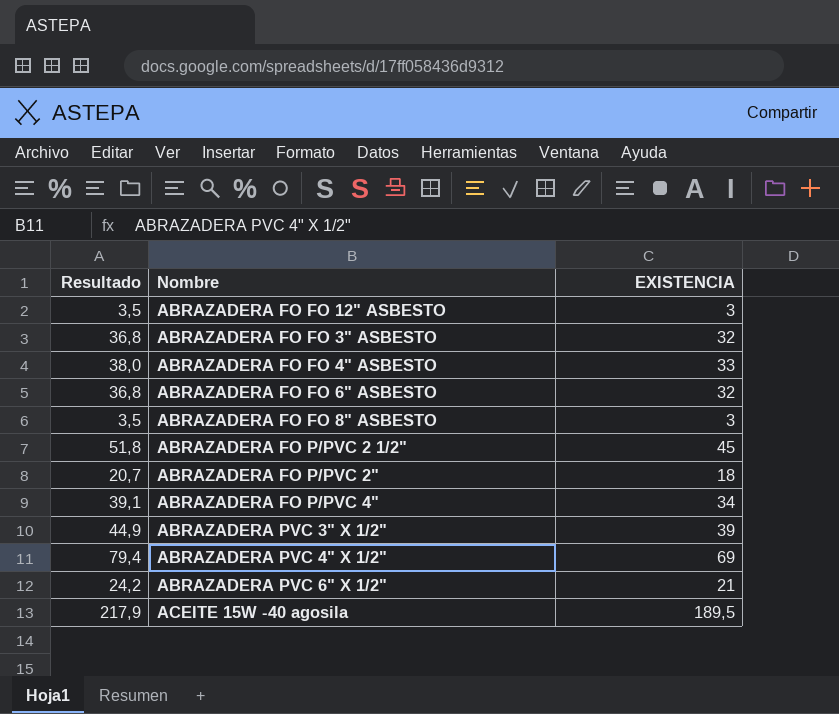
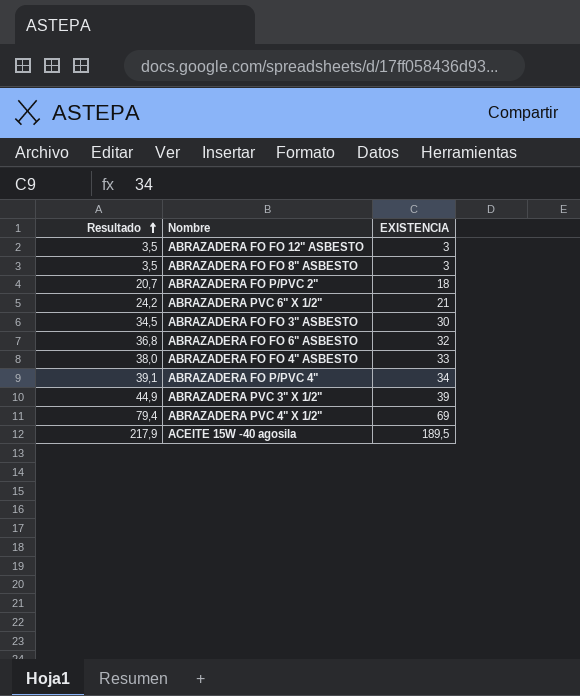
row order: none -> Resultado ascending
row ABRAZADERA FO P/PVC 2 1/2": 51,8 | 45 -> none
ABRAZADERA FO FO 3" ASBESTO | Resultado: 36,8 -> 34,5
ABRAZADERA FO FO 3" ASBESTO | EXISTENCIA: 32 -> 30

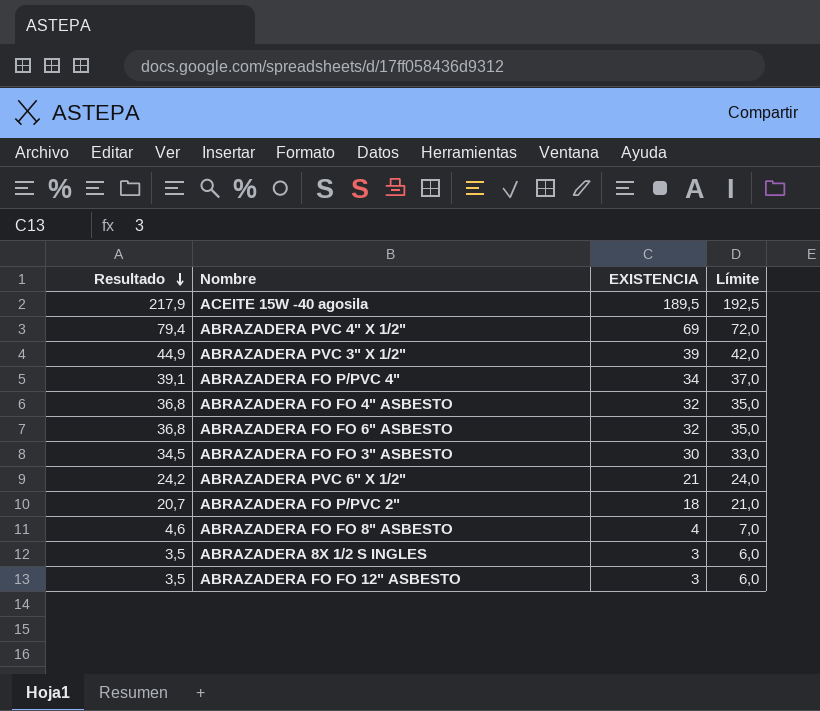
row order: Resultado ascending -> Resultado descending
column Límite | formula: none -> [EXISTENCIA] + 3
ABRAZADERA FO FO 4" ASBESTO | Resultado: 38,0 -> 36,8
ABRAZADERA FO FO 4" ASBESTO | EXISTENCIA: 33 -> 32
ABRAZADERA FO FO 8" ASBESTO | Resultado: 3,5 -> 4,6
ABRAZADERA FO FO 8" ASBESTO | EXISTENCIA: 3 -> 4
row ABRAZADERA 8X 1/2 S INGLES: none -> 3,5 | 3 | 6,0

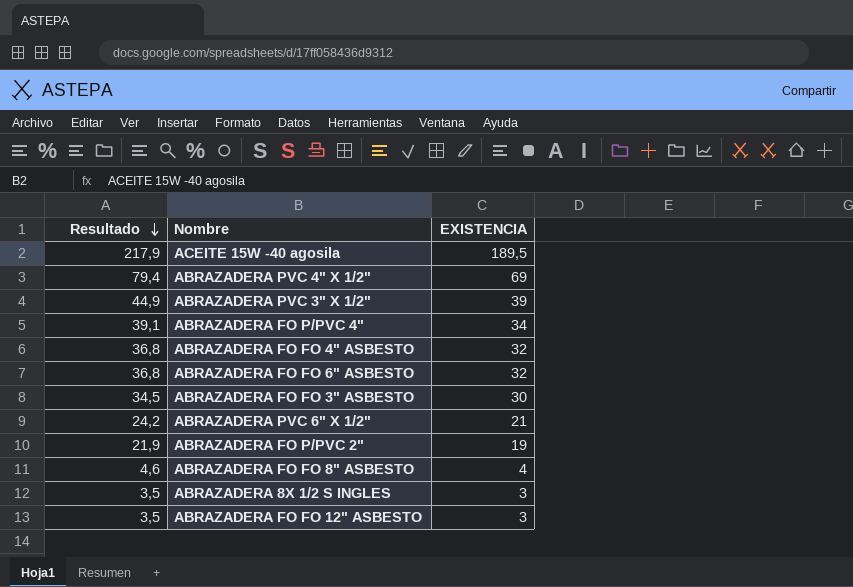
column Límite | formula: [EXISTENCIA] + 3 -> none
ABRAZADERA FO P/PVC 2" | Resultado: 20,7 -> 21,9
ABRAZADERA FO P/PVC 2" | EXISTENCIA: 18 -> 19

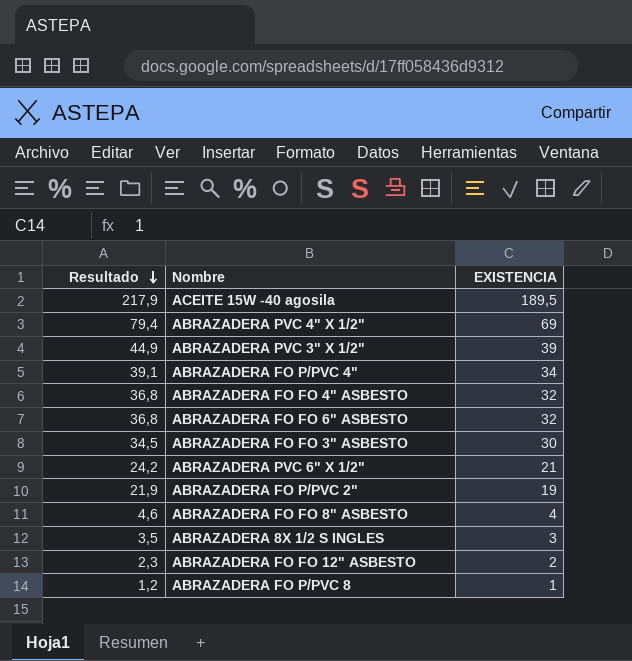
ABRAZADERA FO FO 12" ASBESTO | Resultado: 3,5 -> 2,3
ABRAZADERA FO FO 12" ASBESTO | EXISTENCIA: 3 -> 2
row ABRAZADERA FO P/PVC 8: none -> 1,2 | 1

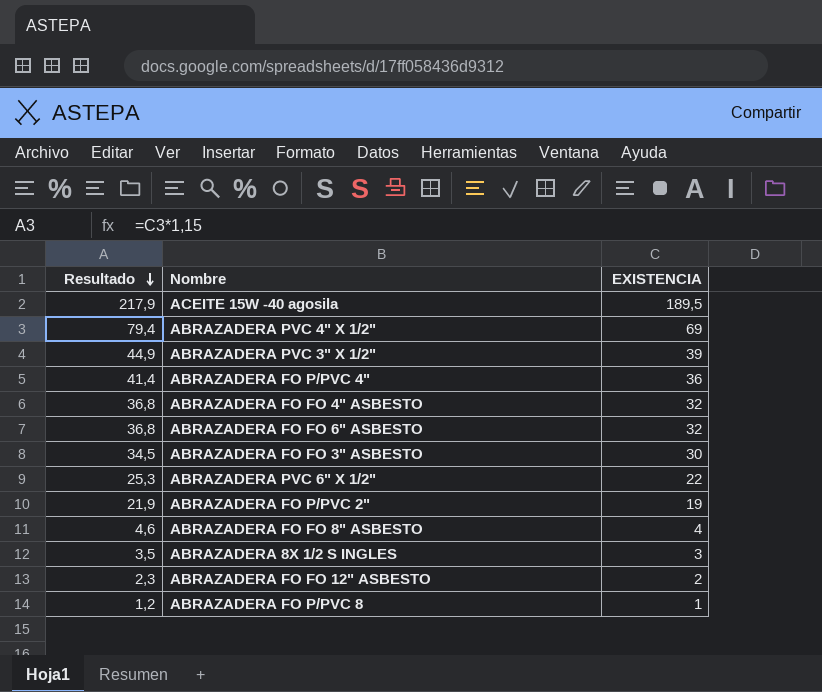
ABRAZADERA FO P/PVC 4" | Resultado: 39,1 -> 41,4
ABRAZADERA FO P/PVC 4" | EXISTENCIA: 34 -> 36
ABRAZADERA PVC 6" X 1/2" | Resultado: 24,2 -> 25,3
ABRAZADERA PVC 6" X 1/2" | EXISTENCIA: 21 -> 22

